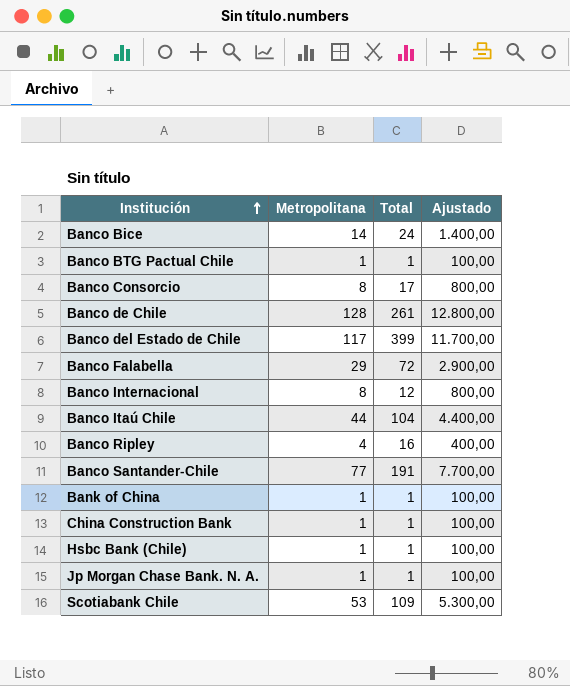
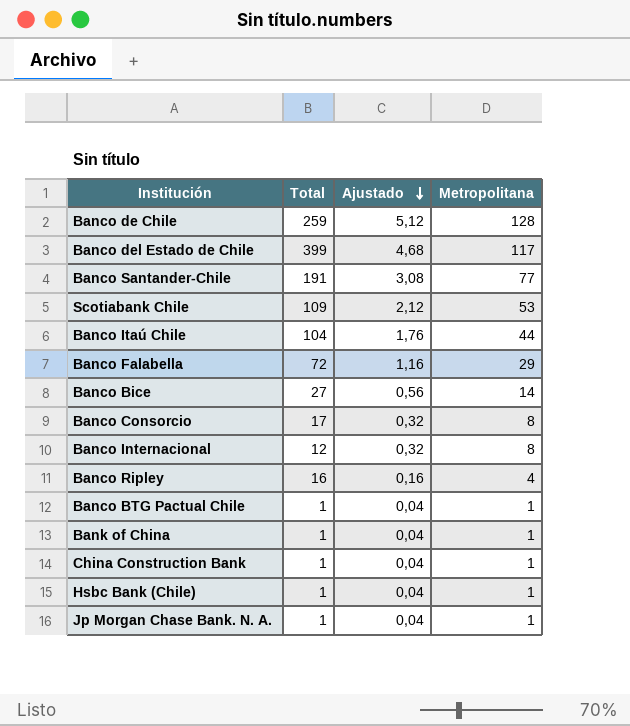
row order: Institución ascending -> Ajustado descending
column Ajustado | formula: [Metropolitana] * 100 -> [Metropolitana] * 0,04
column Metropolitana | position: 2 -> 4
Banco de Chile | Total: 261 -> 259
Banco Bice | Total: 24 -> 27

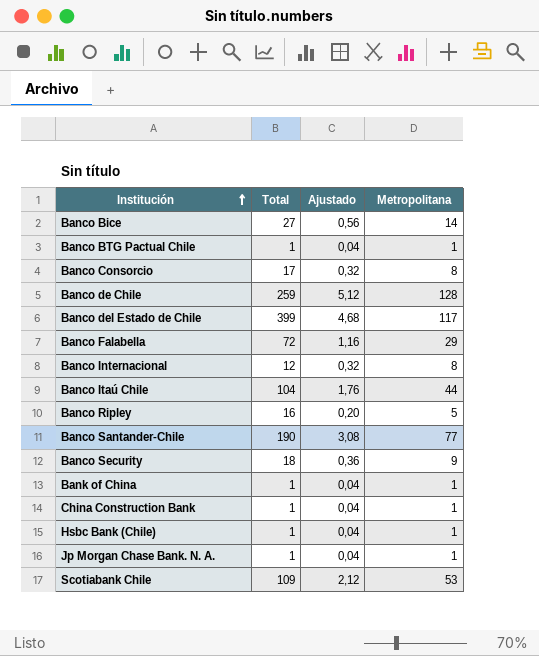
row order: Ajustado descending -> Institución ascending
Banco Ripley | Ajustado: 0,16 -> 0,20
Banco Ripley | Metropolitana: 4 -> 5
Banco Santander-Chile | Total: 191 -> 190
row Banco Security: none -> 18 | 0,36 | 9

